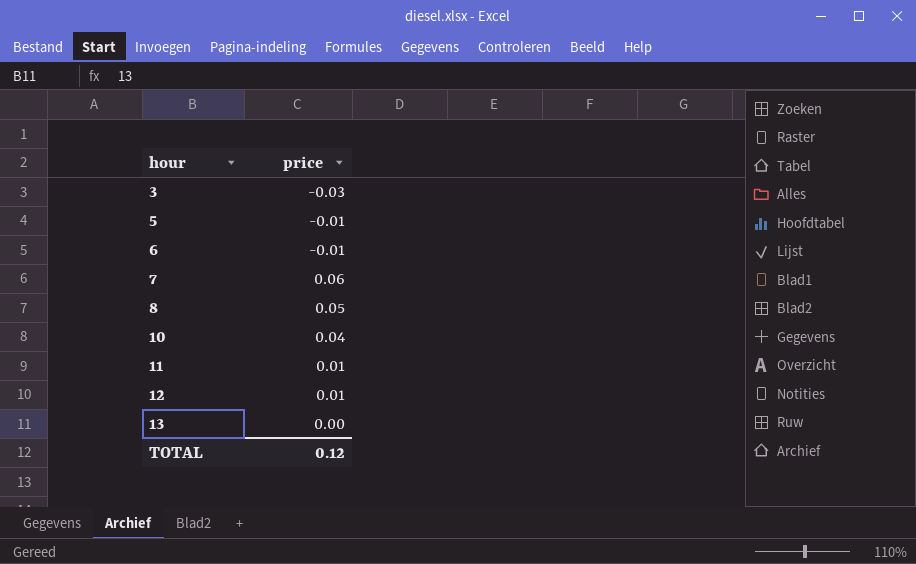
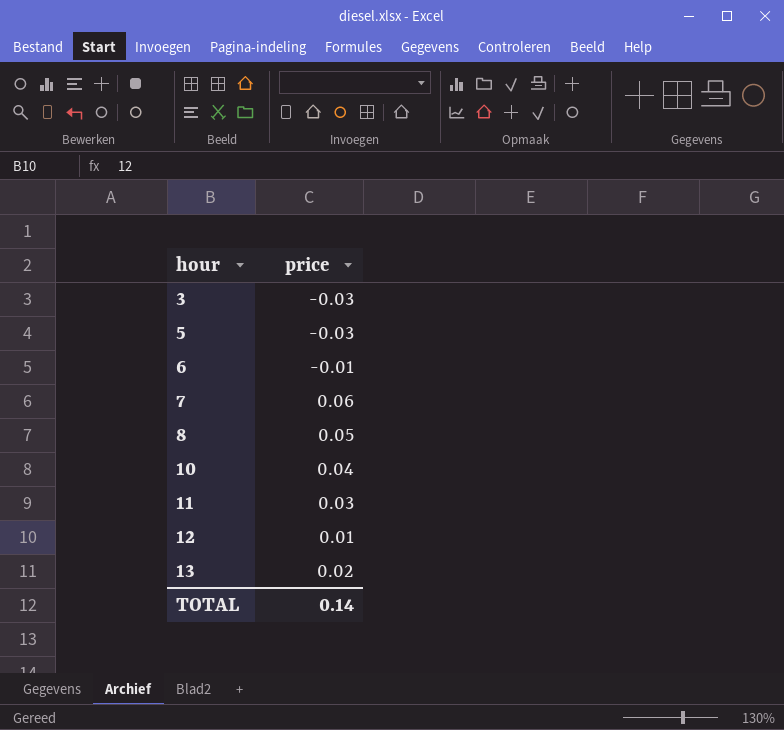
5 | price: -0.01 -> -0.03
11 | price: 0.01 -> 0.03
13 | price: 0.00 -> 0.02
TOTAL | price: 0.12 -> 0.14

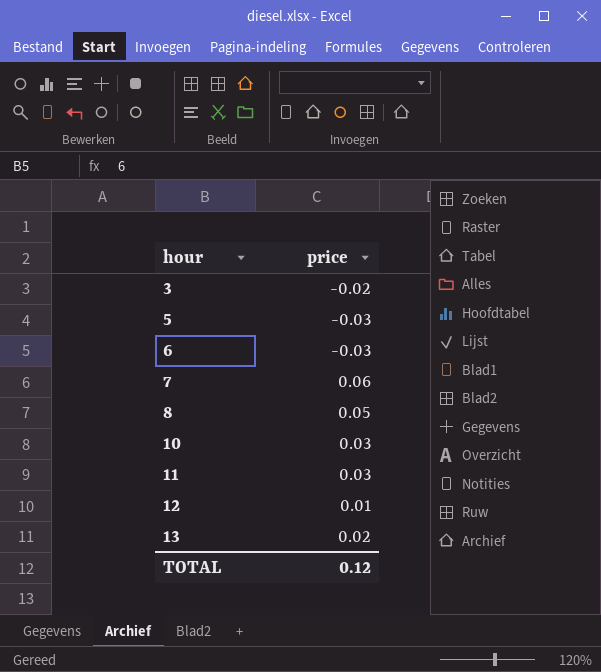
3 | price: -0.03 -> -0.02
6 | price: -0.01 -> -0.03
10 | price: 0.04 -> 0.03
TOTAL | price: 0.14 -> 0.12

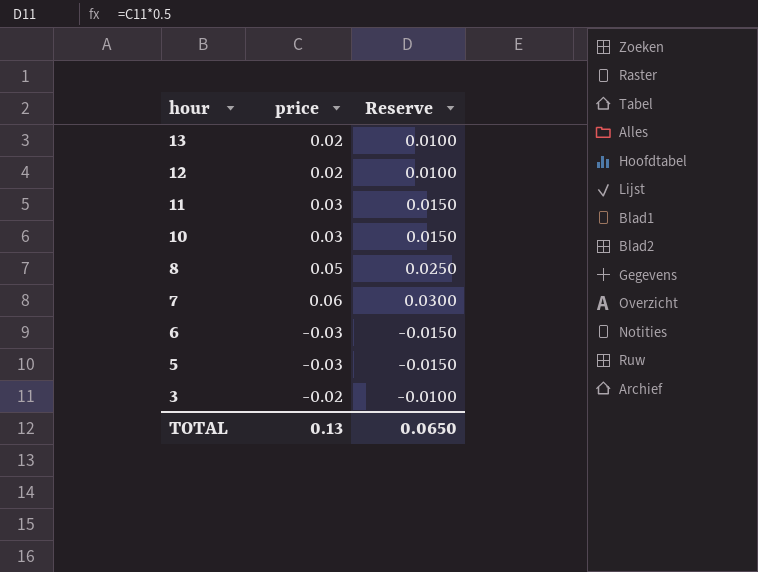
row order: hour ascending -> hour descending
column Reserve | formula: none -> [price] * 0.5
12 | price: 0.01 -> 0.02
TOTAL | price: 0.12 -> 0.13

